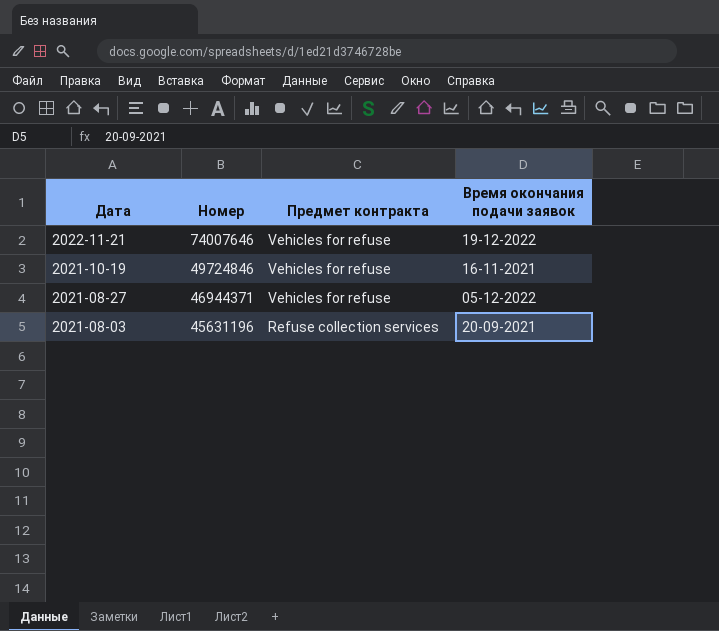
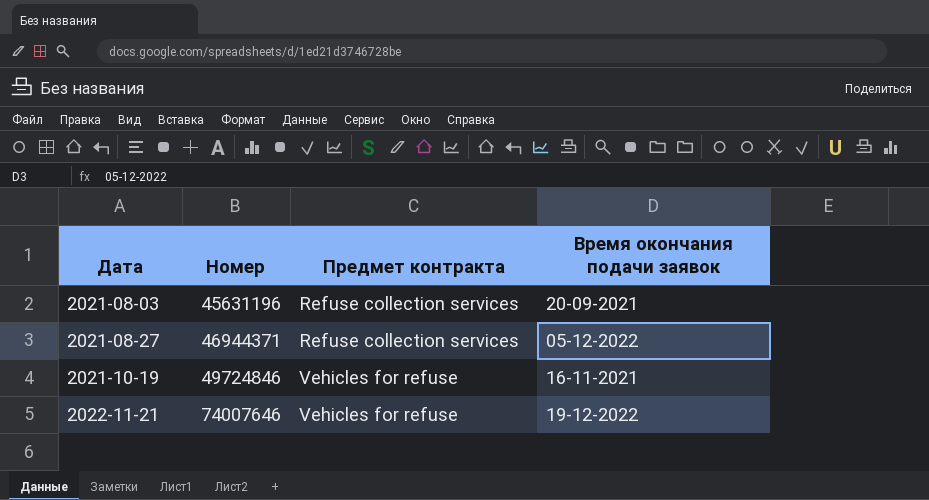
row order: Дата descending -> Дата ascending
2021-08-27 | Предмет контракта: Vehicles for refuse -> Refuse collection services

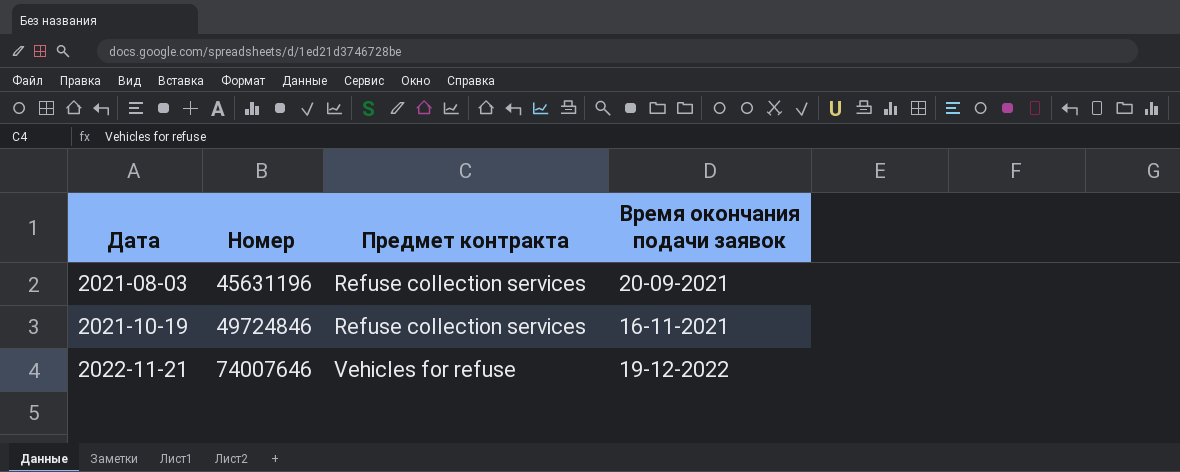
row 2021-08-27: 46944371 | Refuse collection services | 05-12-2022 -> none
2021-10-19 | Предмет контракта: Vehicles for refuse -> Refuse collection services

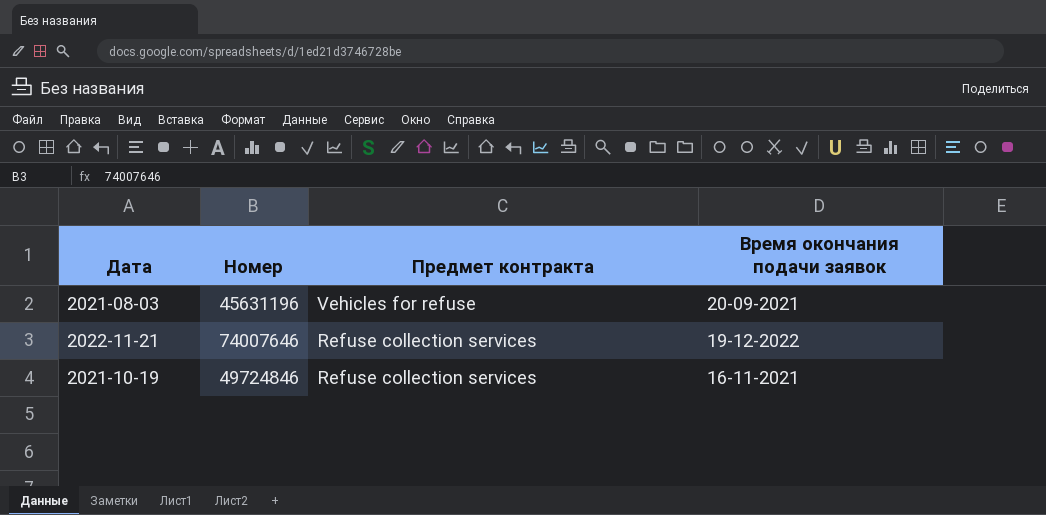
row order: Дата ascending -> Предмет контракта descending
2021-08-03 | Предмет контракта: Refuse collection services -> Vehicles for refuse
2022-11-21 | Предмет контракта: Vehicles for refuse -> Refuse collection services

